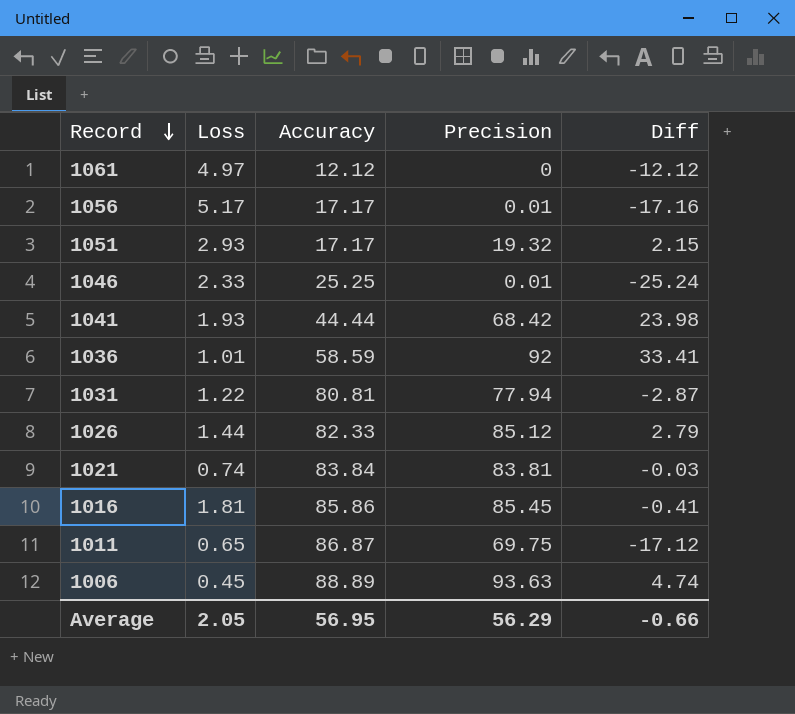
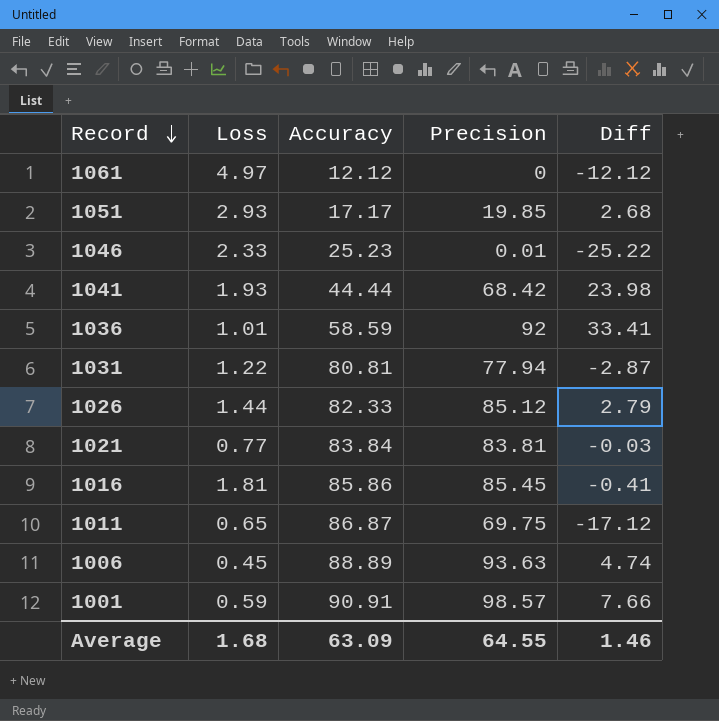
row 1056: 5.17 | 17.17 | 0.01 | -17.16 -> none
1051 | Precision: 19.32 -> 19.85
1051 | Diff: 2.15 -> 2.68
1046 | Accuracy: 25.25 -> 25.23
1046 | Diff: -25.24 -> -25.22
1021 | Loss: 0.74 -> 0.77
row 1001: none -> 0.59 | 90.91 | 98.57 | 7.66
Average | Loss: 2.05 -> 1.68
Average | Accuracy: 56.95 -> 63.09
Average | Precision: 56.29 -> 64.55
Average | Diff: -0.66 -> 1.46

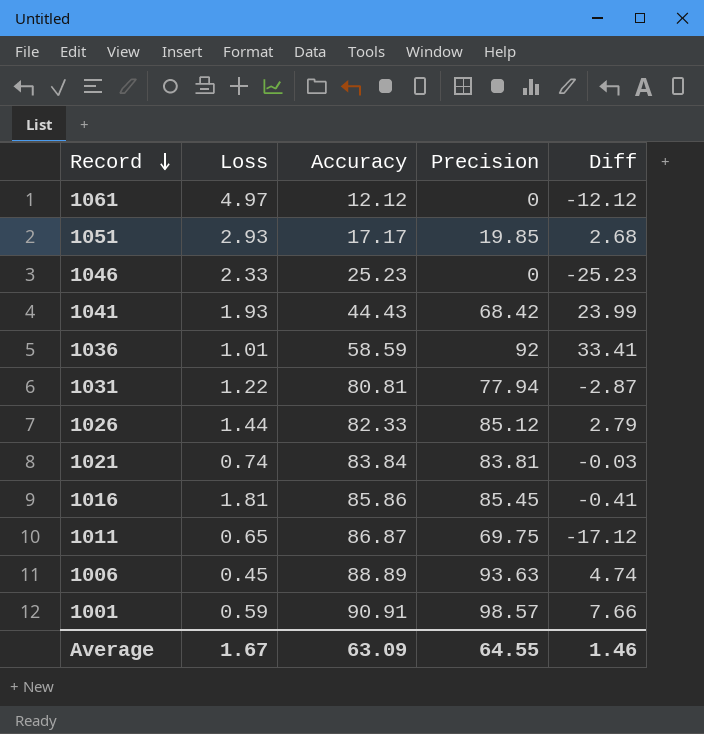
1046 | Precision: 0.01 -> 0
1046 | Diff: -25.22 -> -25.23
1041 | Accuracy: 44.44 -> 44.43
1041 | Diff: 23.98 -> 23.99
1021 | Loss: 0.77 -> 0.74
Average | Loss: 1.68 -> 1.67

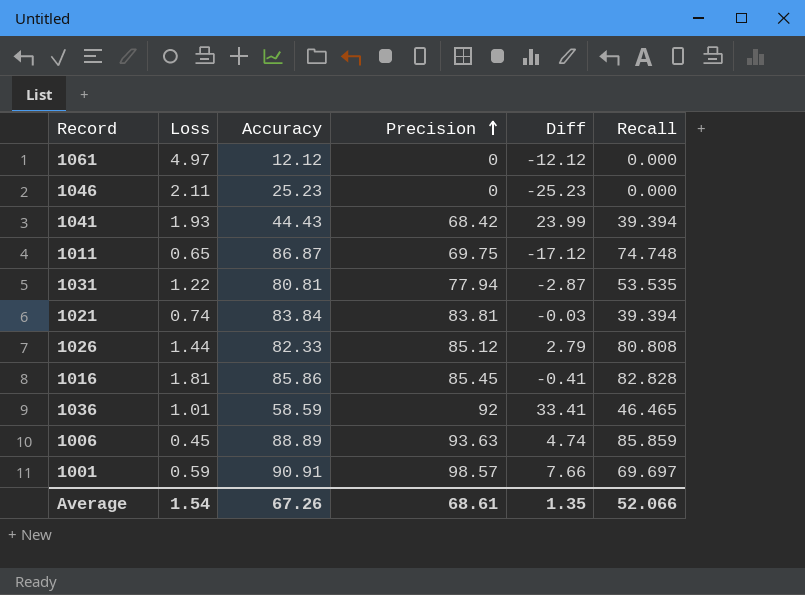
row order: Record descending -> Precision ascending
column Recall | position: none -> 6
row 1051: 2.93 | 17.17 | 19.85 | 2.68 -> none
1046 | Loss: 2.33 -> 2.11
Average | Loss: 1.67 -> 1.54
Average | Accuracy: 63.09 -> 67.26
Average | Precision: 64.55 -> 68.61
Average | Diff: 1.46 -> 1.35

